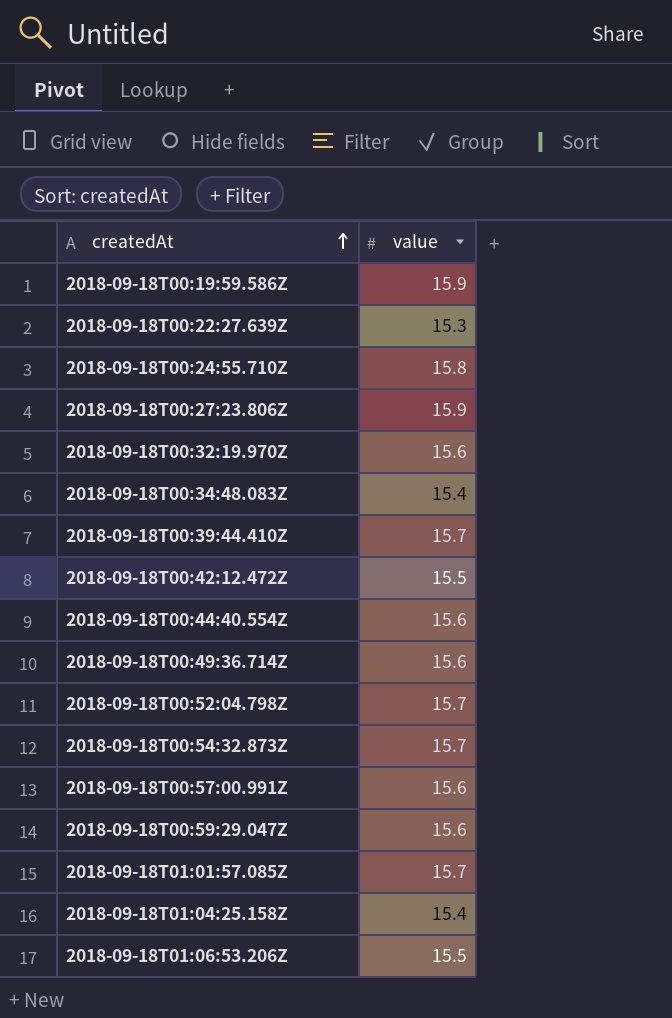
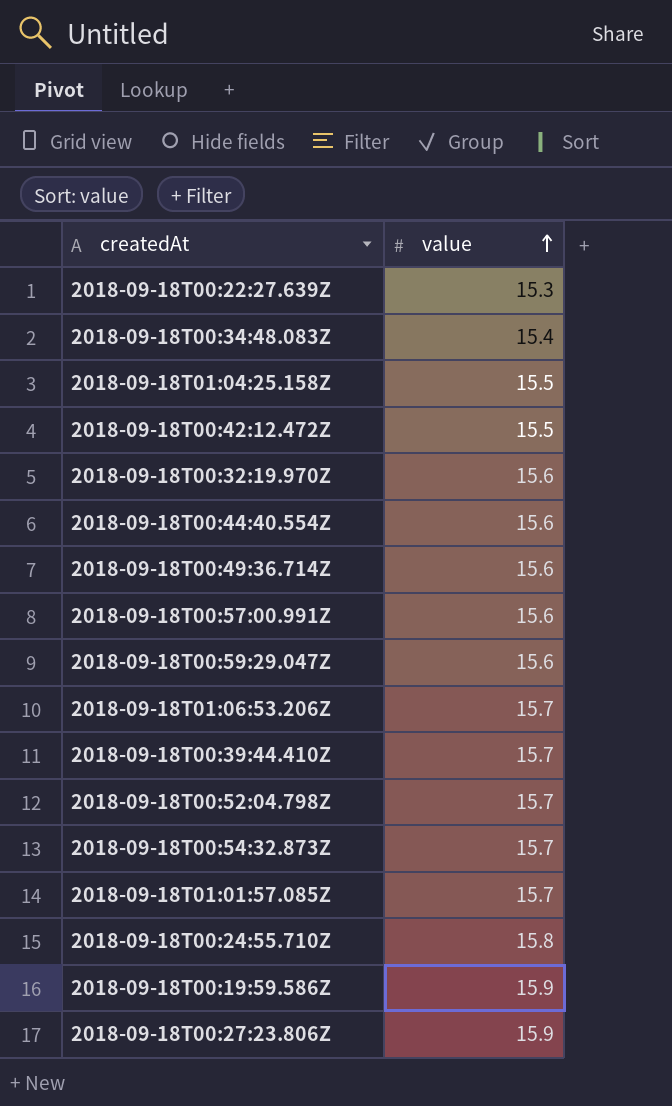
row order: createdAt ascending -> value ascending
2018-09-18T01:04:25.158Z | value: 15.4 -> 15.5
2018-09-18T01:06:53.206Z | value: 15.5 -> 15.7

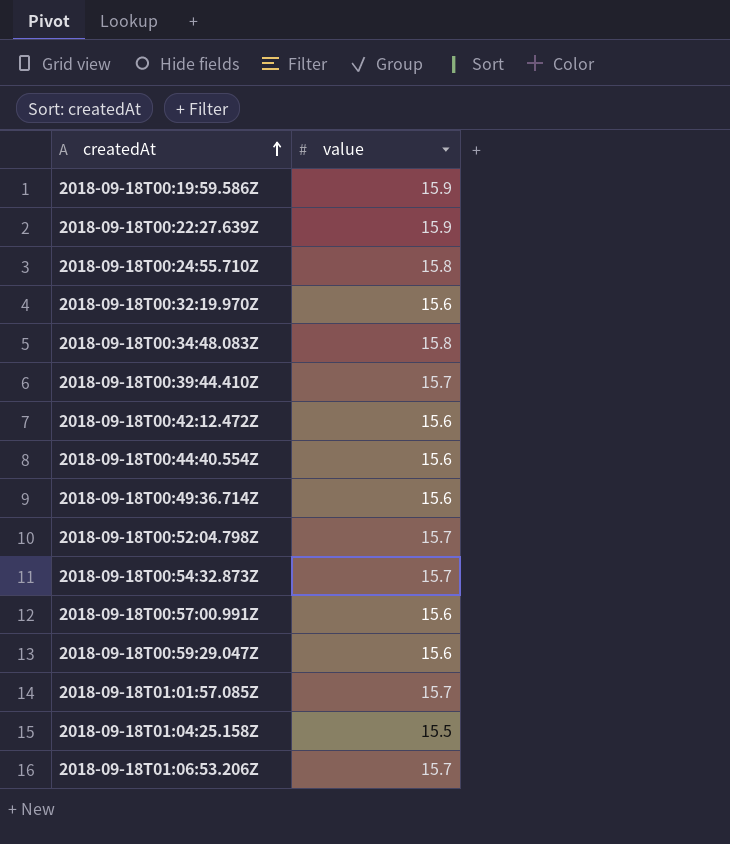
row order: value ascending -> createdAt ascending
row 2018-09-18T00:27:23.806Z: 15.9 -> none
2018-09-18T00:22:27.639Z | value: 15.3 -> 15.9
2018-09-18T00:34:48.083Z | value: 15.4 -> 15.8
2018-09-18T00:42:12.472Z | value: 15.5 -> 15.6

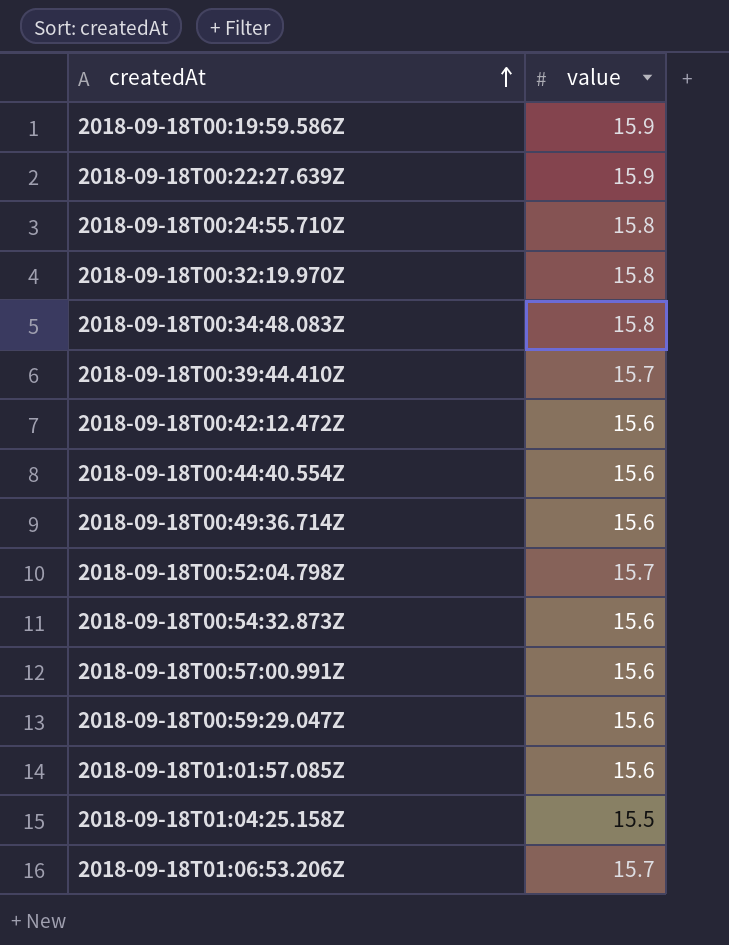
2018-09-18T00:32:19.970Z | value: 15.6 -> 15.8
2018-09-18T00:54:32.873Z | value: 15.7 -> 15.6
2018-09-18T01:01:57.085Z | value: 15.7 -> 15.6

